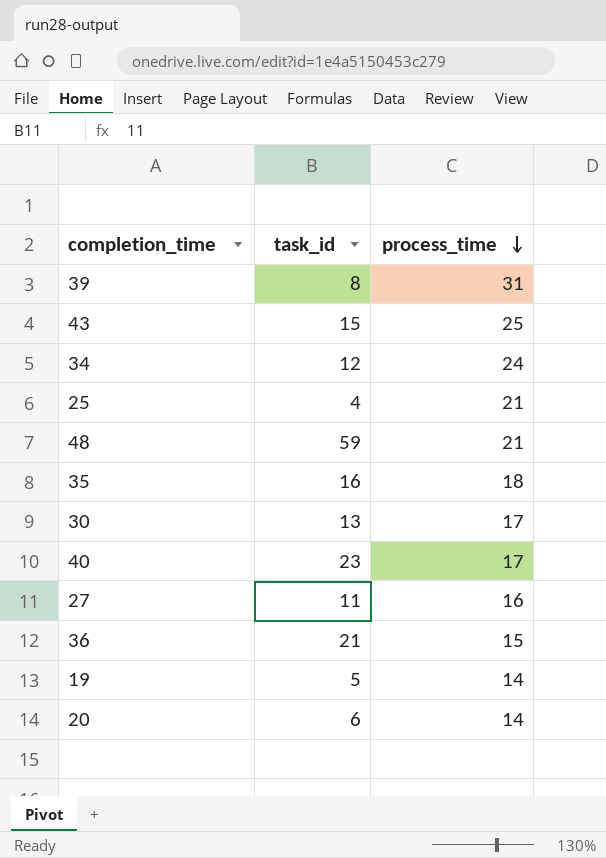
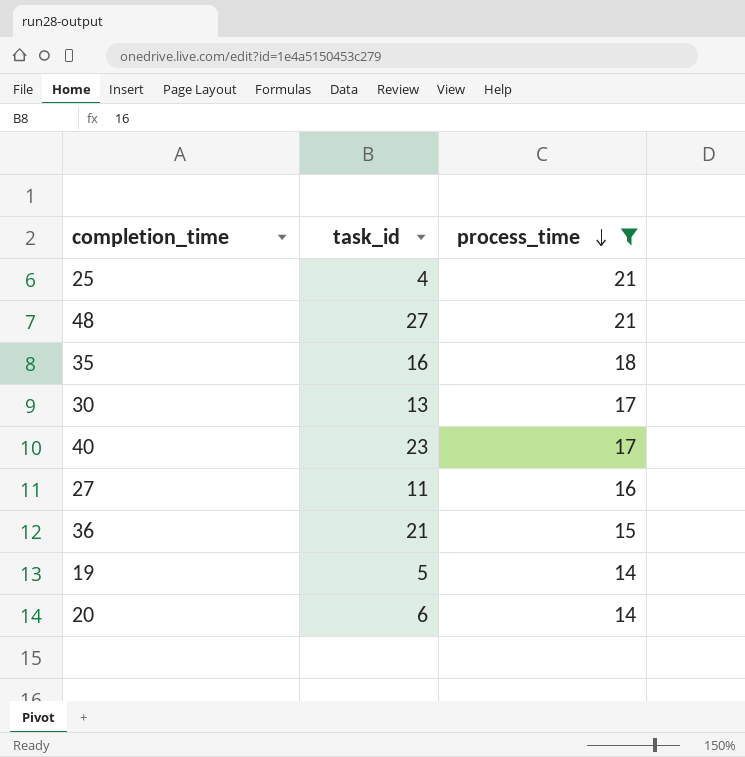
filter: none -> process_time <= 21
48 | task_id: 59 -> 27

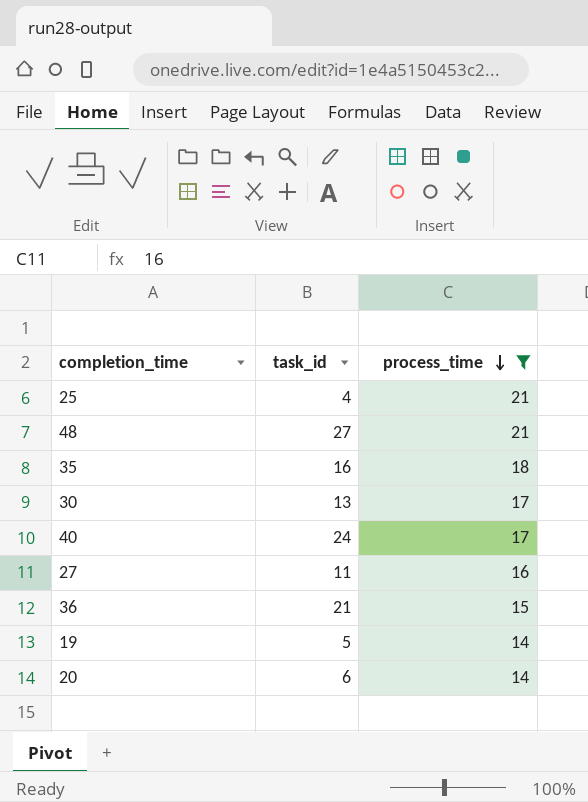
40 | task_id: 23 -> 24

